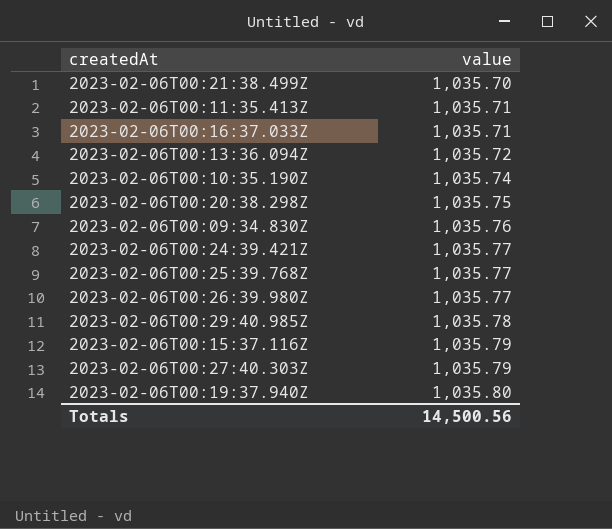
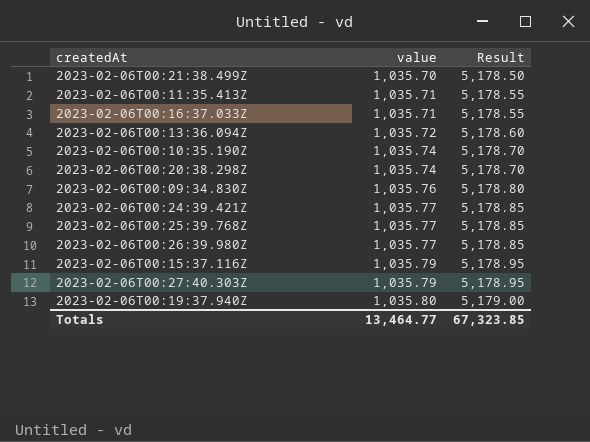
column Result | formula: none -> [value] * 5
row 2023-02-06T00:29:40.985Z: 1,035.78 -> none
2023-02-06T00:20:38.298Z | value: 1,035.75 -> 1,035.74
Totals | value: 14,500.56 -> 13,464.77

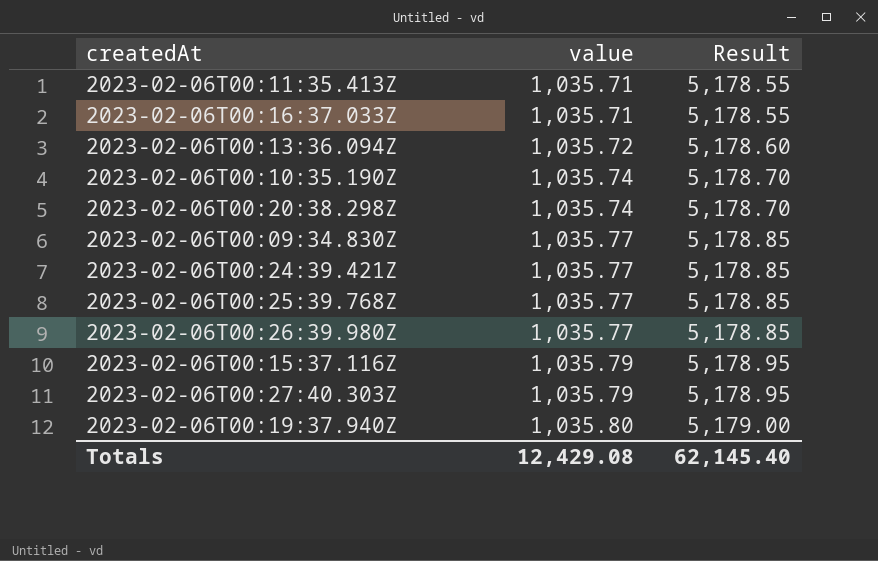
row 2023-02-06T00:21:38.499Z: 1,035.70 | 5,178.50 -> none
2023-02-06T00:09:34.830Z | value: 1,035.76 -> 1,035.77
2023-02-06T00:09:34.830Z | Result: 5,178.80 -> 5,178.85
Totals | value: 13,464.77 -> 12,429.08
Totals | Result: 67,323.85 -> 62,145.40

